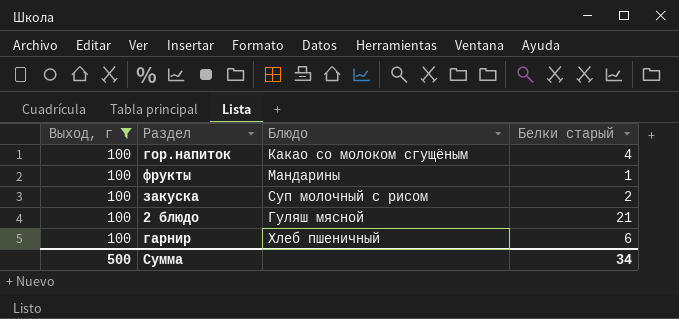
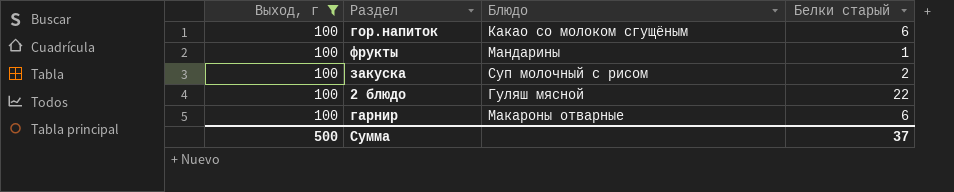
гор.напиток | Белки старый: 4 -> 6
2 блюдо | Белки старый: 21 -> 22
гарнир | Блюдо: Хлеб пшеничный -> Макароны отварные
Сумма | Белки старый: 34 -> 37

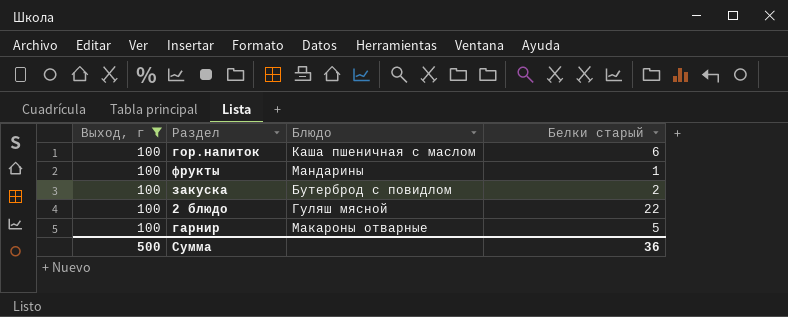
гор.напиток | Блюдо: Какао со молоком сгущёным -> Каша пшеничная с маслом
закуска | Блюдо: Суп молочный с рисом -> Бутерброд с повидлом
гарнир | Белки старый: 6 -> 5
Сумма | Белки старый: 37 -> 36

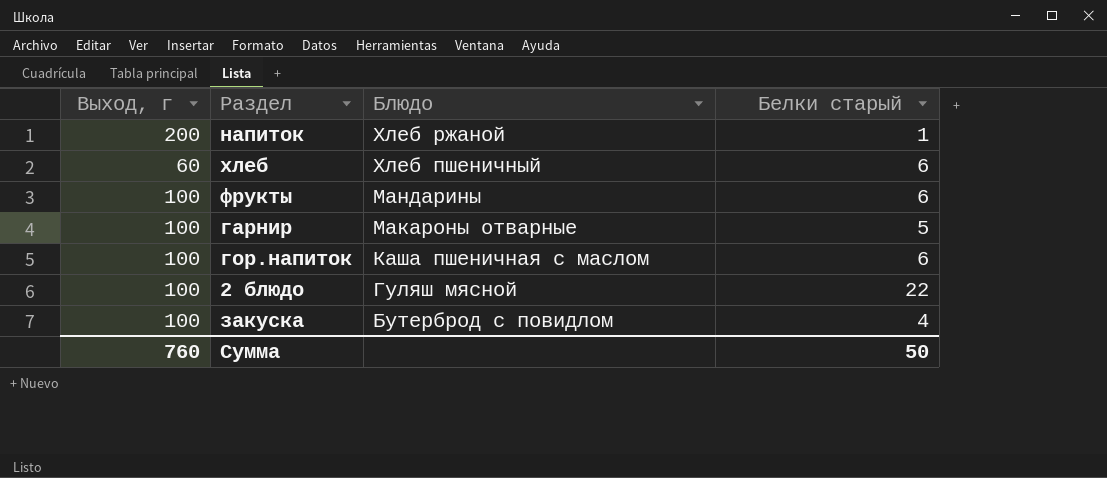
filter: Выход, г = 100 -> none
row order: none -> Блюдо descending
фрукты | Белки старый: 1 -> 6
закуска | Белки старый: 2 -> 4
Сумма | Выход, г: 500 -> 760
Сумма | Белки старый: 36 -> 50

